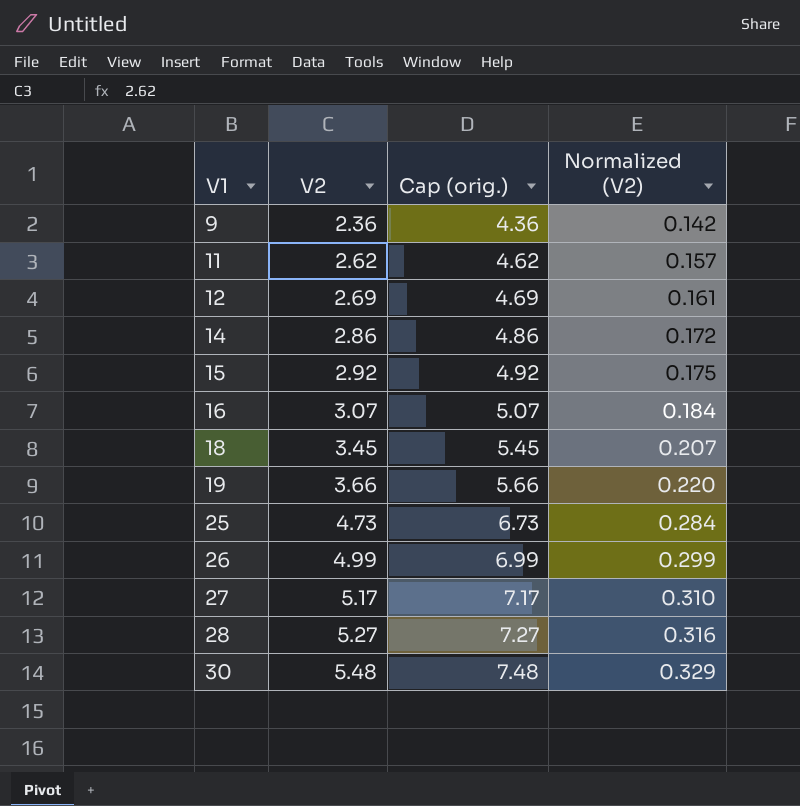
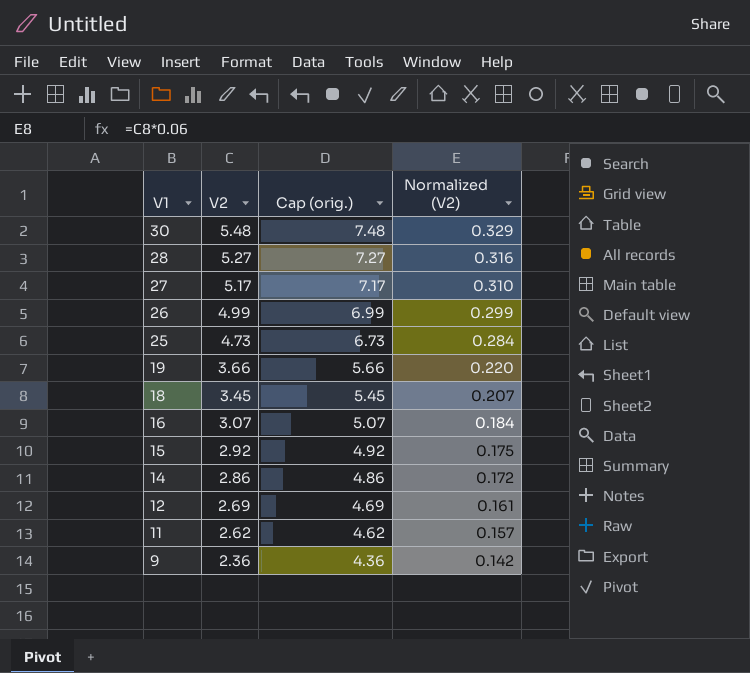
row order: V1 ascending -> V1 descending

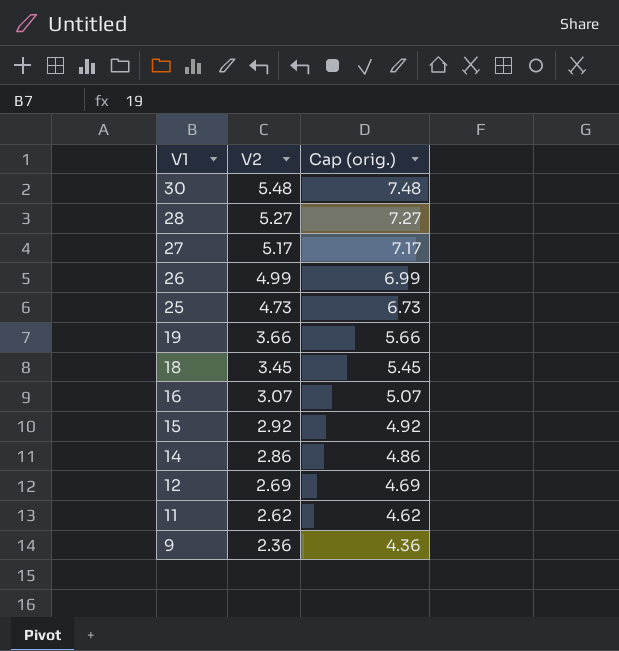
column Normalized (V2) | formula: [V2] * 0.06 -> none

